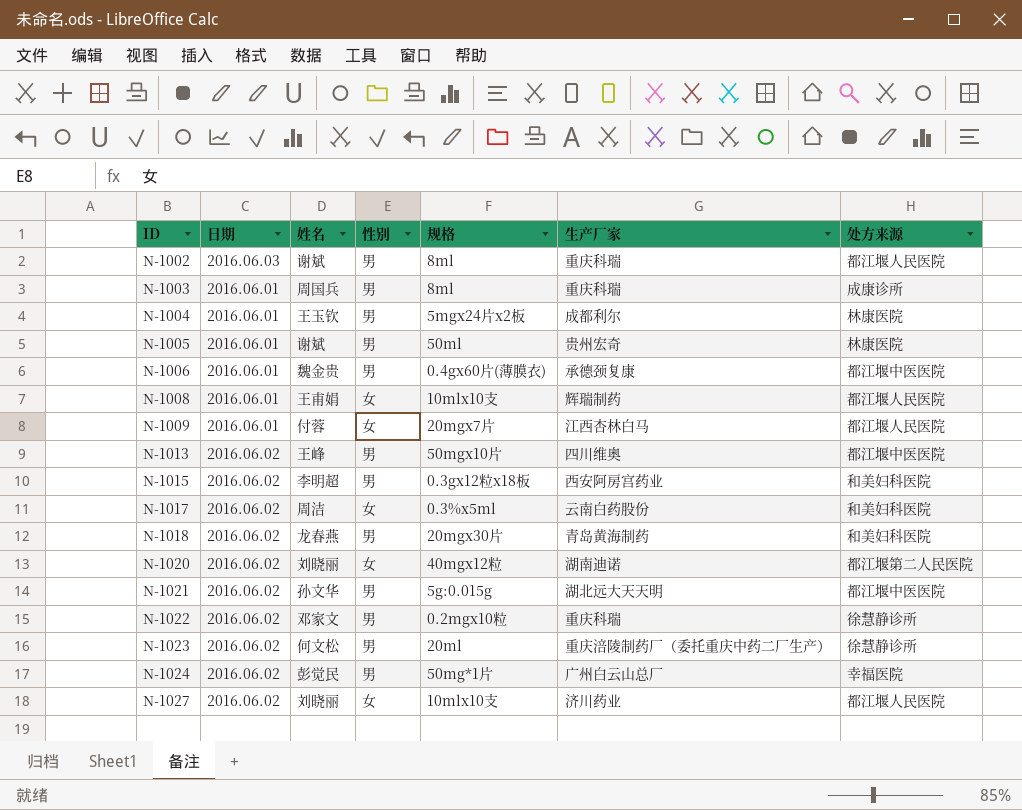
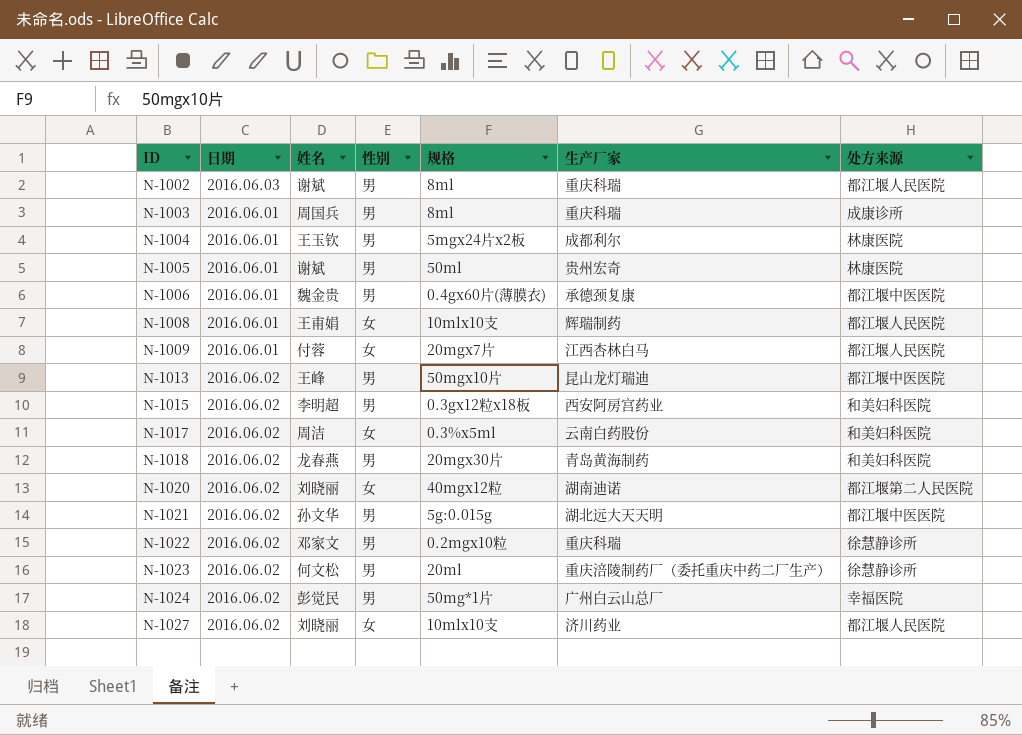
N-1013 | 生产厂家: 四川维奥 -> 昆山龙灯瑞迪

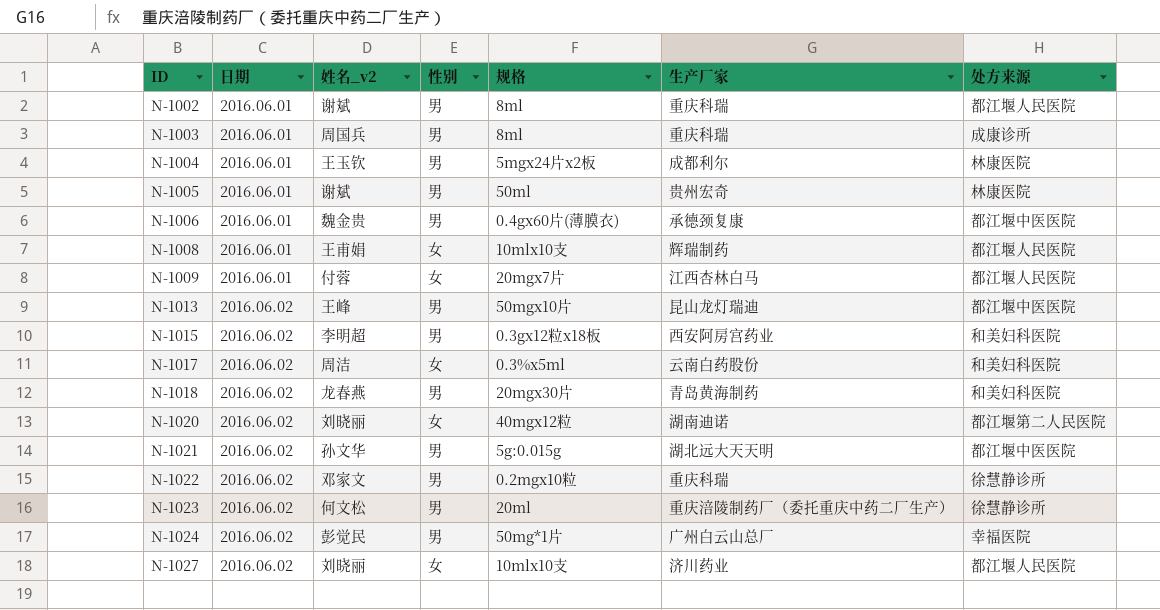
column name: 姓名 -> 姓名_v2
N-1002 | 日期: 2016.06.03 -> 2016.06.01

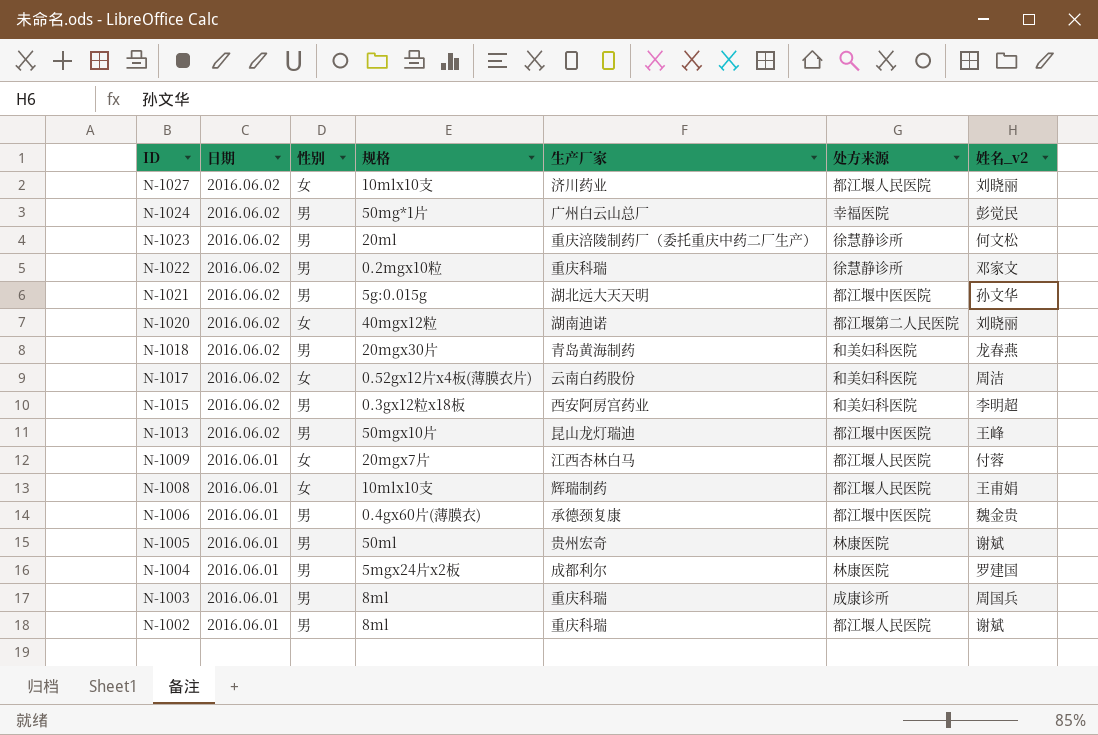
row order: ID ascending -> ID descending
column 姓名_v2 | position: 3 -> 7
N-1017 | 规格: 0.3%x5ml -> 0.52gx12片x4板(薄膜衣片)
N-1004 | 姓名_v2: 王玉钦 -> 罗建国

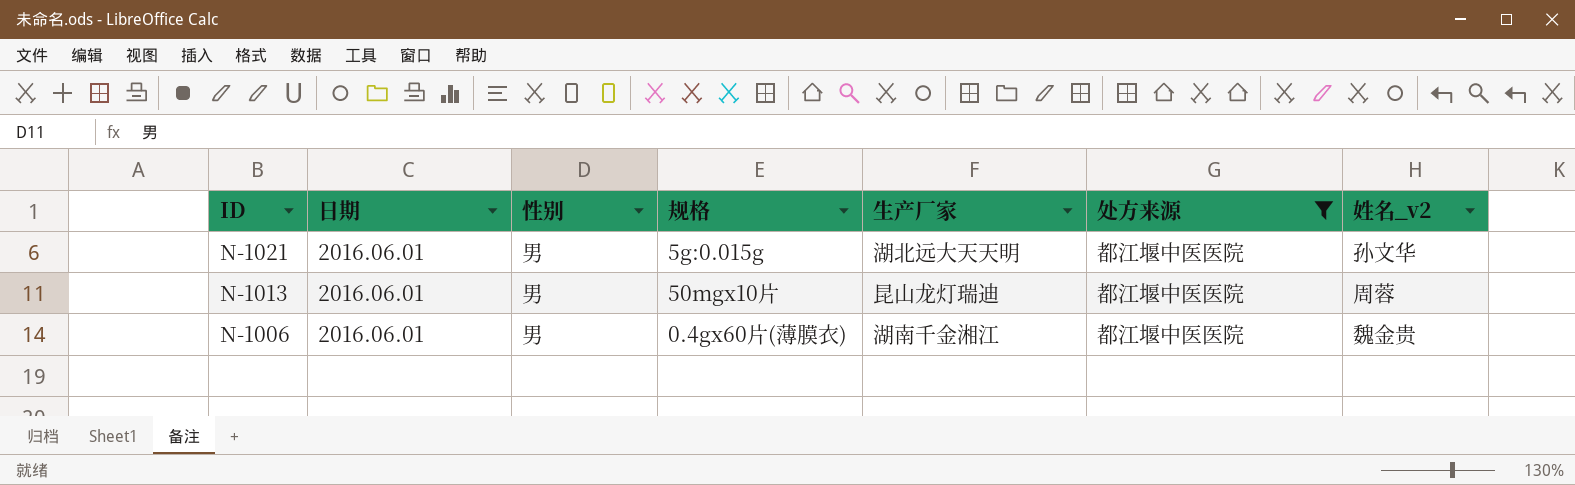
filter: none -> 处方来源 = 都江堰中医医院
N-1021 | 日期: 2016.06.02 -> 2016.06.01
N-1013 | 日期: 2016.06.02 -> 2016.06.01
N-1013 | 姓名_v2: 王峰 -> 周蓉
N-1006 | 生产厂家: 承德颈复康 -> 湖南千金湘江

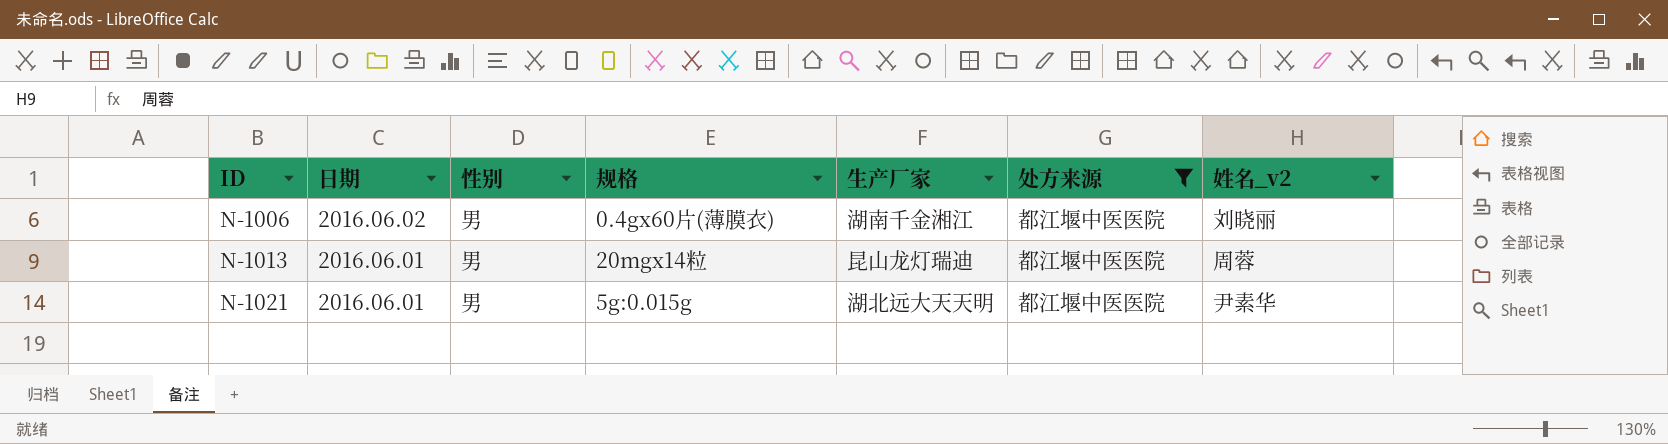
row order: ID descending -> ID ascending
N-1006 | 日期: 2016.06.01 -> 2016.06.02
N-1006 | 姓名_v2: 魏金贵 -> 刘晓丽
N-1013 | 规格: 50mgx10片 -> 20mgx14粒
N-1021 | 姓名_v2: 孙文华 -> 尹素华

